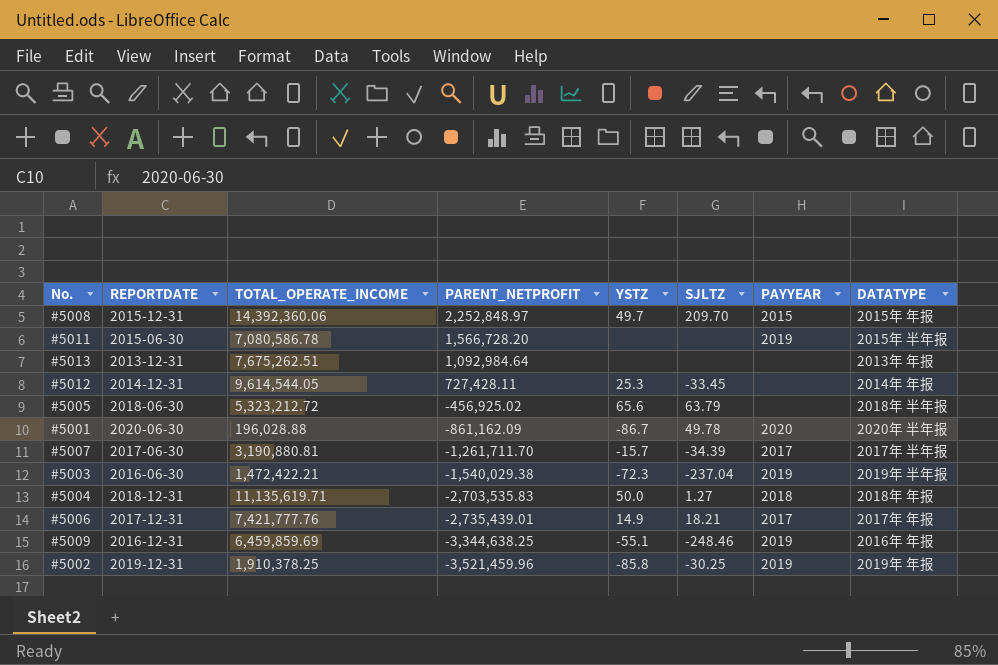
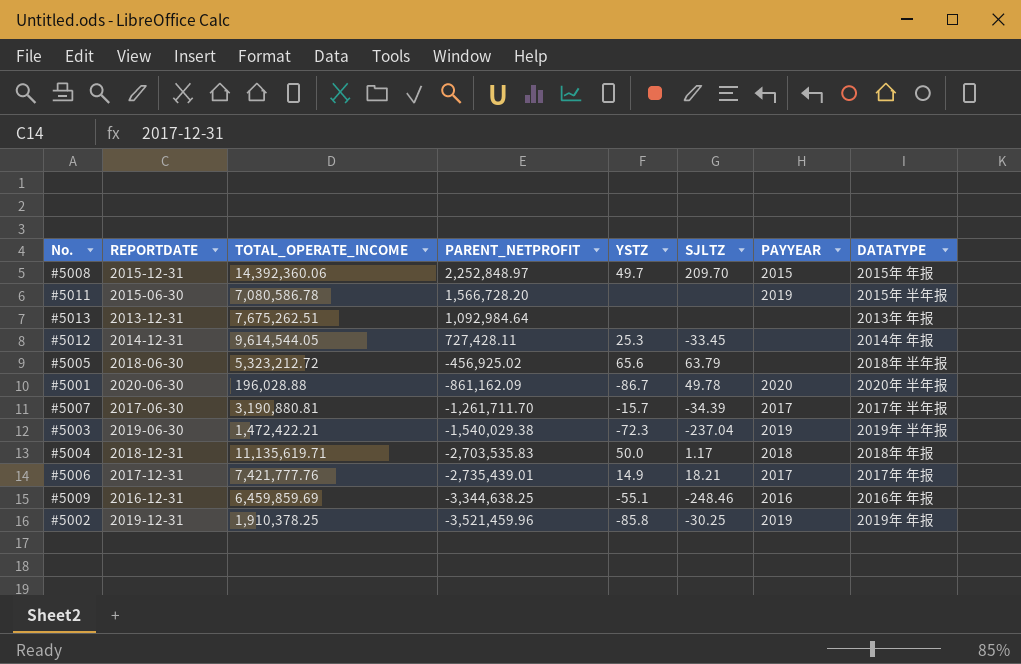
#5003 | REPORTDATE: 2016-06-30 -> 2019-06-30
#5004 | SJLTZ: 1.27 -> 1.17
#5009 | PAYYEAR: 2019 -> 2016

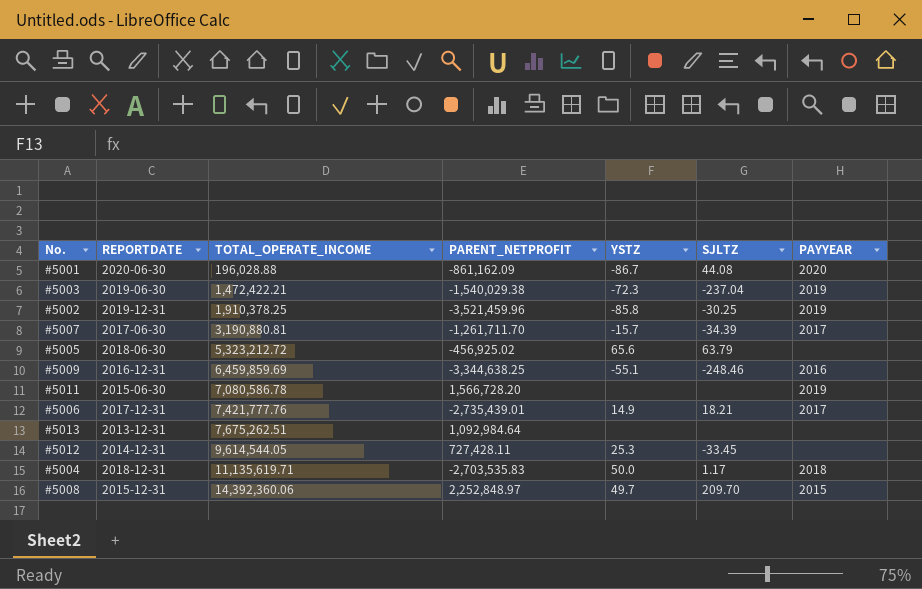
row order: PARENT_NETPROFIT descending -> TOTAL_OPERATE_INCOME ascending
column DATATYPE | position: 8 -> none
#5001 | SJLTZ: 49.78 -> 44.08

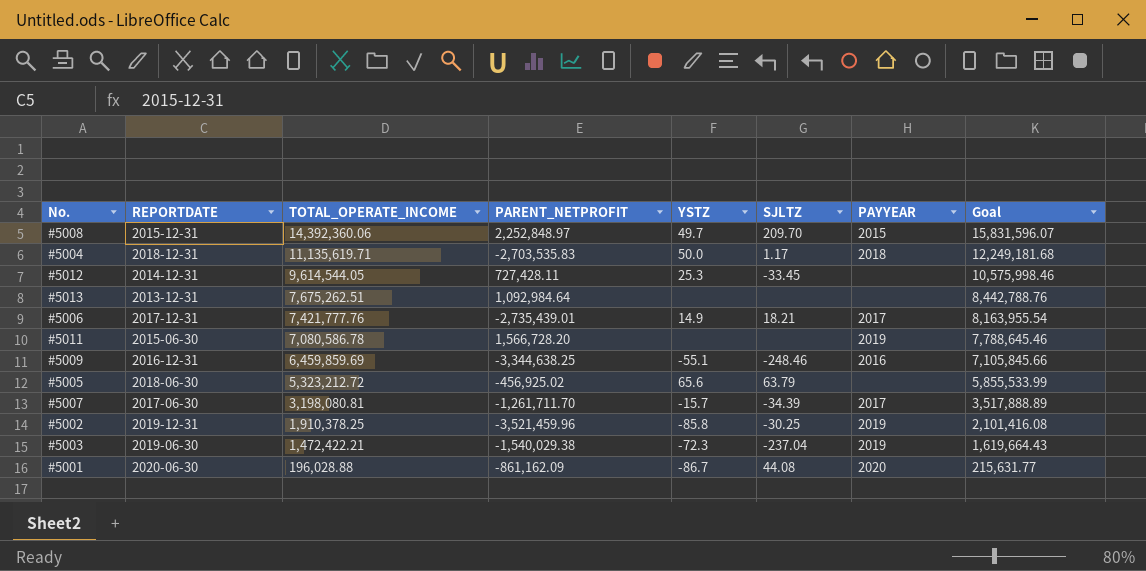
row order: TOTAL_OPERATE_INCOME ascending -> TOTAL_OPERATE_INCOME descending
column Goal | formula: none -> [TOTAL_OPERATE_INCOME] * 1.1
#5007 | TOTAL_OPERATE_INCOME: 3,190,880.81 -> 3,198,080.81

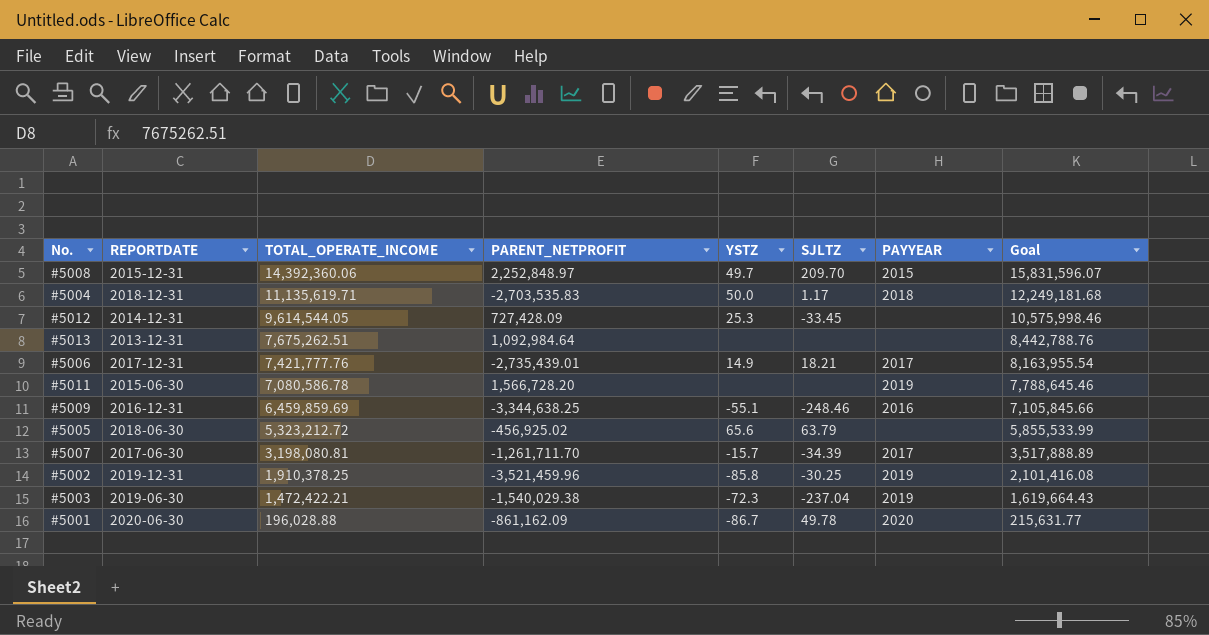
#5012 | PARENT_NETPROFIT: 727,428.11 -> 727,428.09
#5001 | SJLTZ: 44.08 -> 49.78

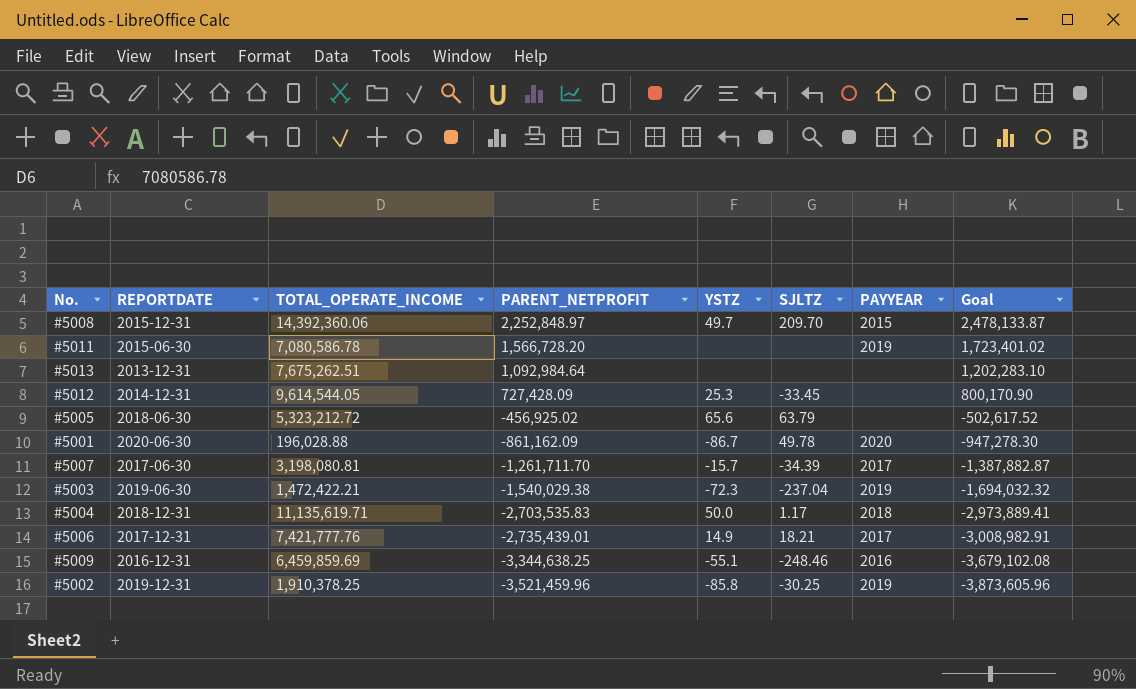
row order: TOTAL_OPERATE_INCOME descending -> PARENT_NETPROFIT descending
column Goal | formula: [TOTAL_OPERATE_INCOME] * 1.1 -> [PARENT_NETPROFIT] * 1.1

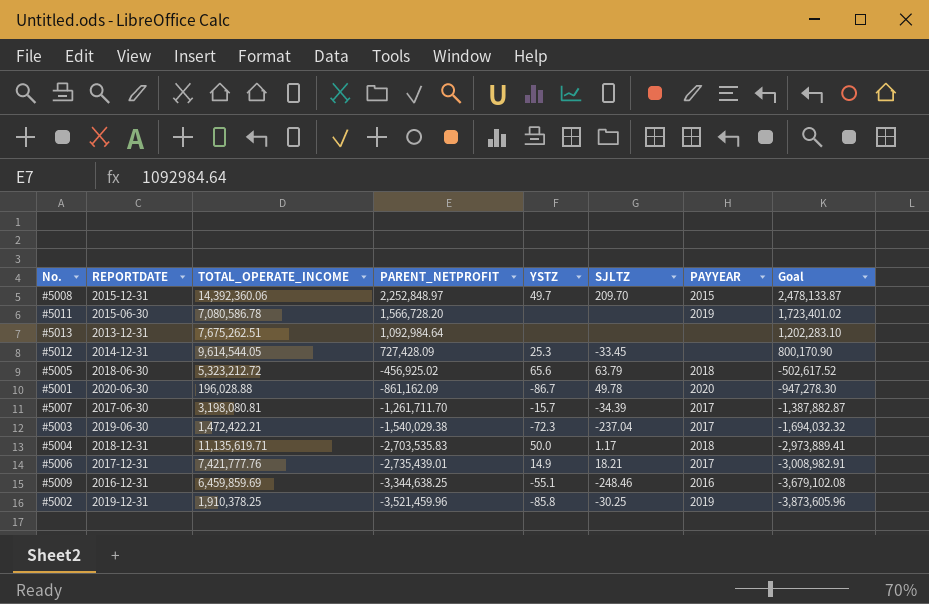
#5005 | PAYYEAR: none -> 2018
#5003 | PAYYEAR: 2019 -> 2017

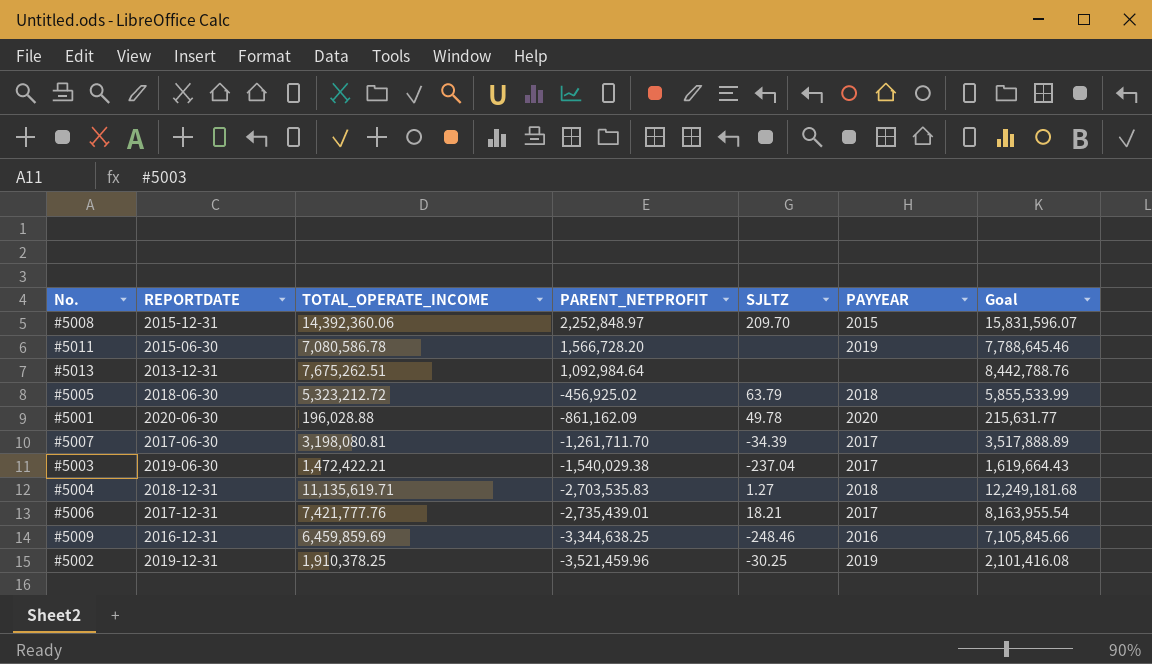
column YSTZ | position: 5 -> none
column Goal | formula: [PARENT_NETPROFIT] * 1.1 -> [TOTAL_OPERATE_INCOME] * 1.1
row #5012: 2014-12-31 | 9,614,544.05 | 727,428.09 | 25.3 | -33.45 | none | 800,170.90 -> none
#5004 | SJLTZ: 1.17 -> 1.27

